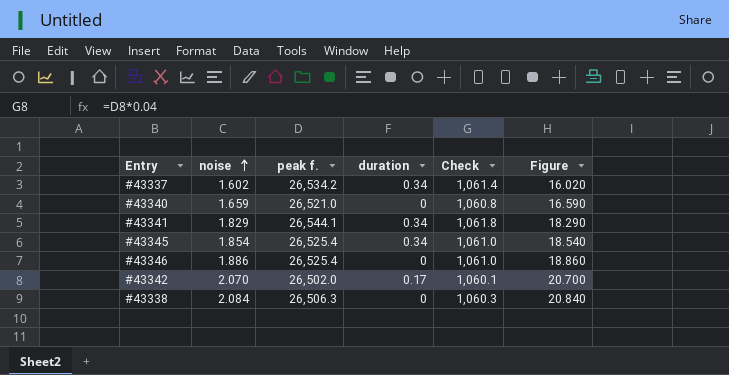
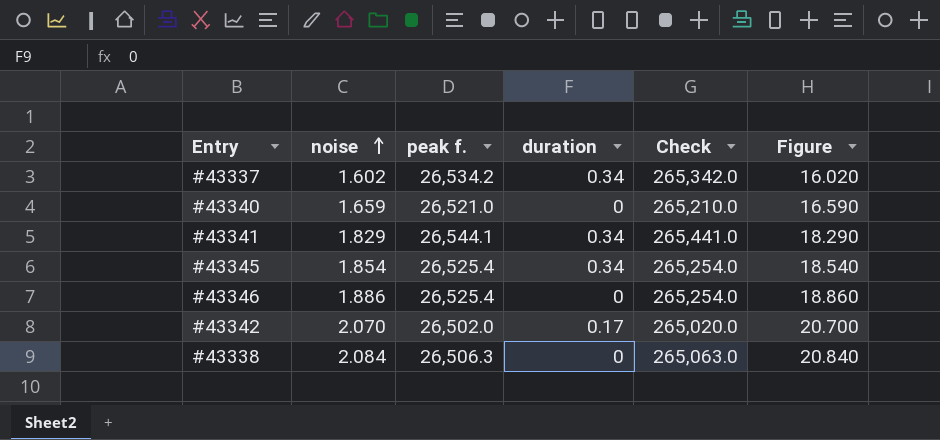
column Check | formula: [peak f.] * 0.04 -> [peak f.] * 10

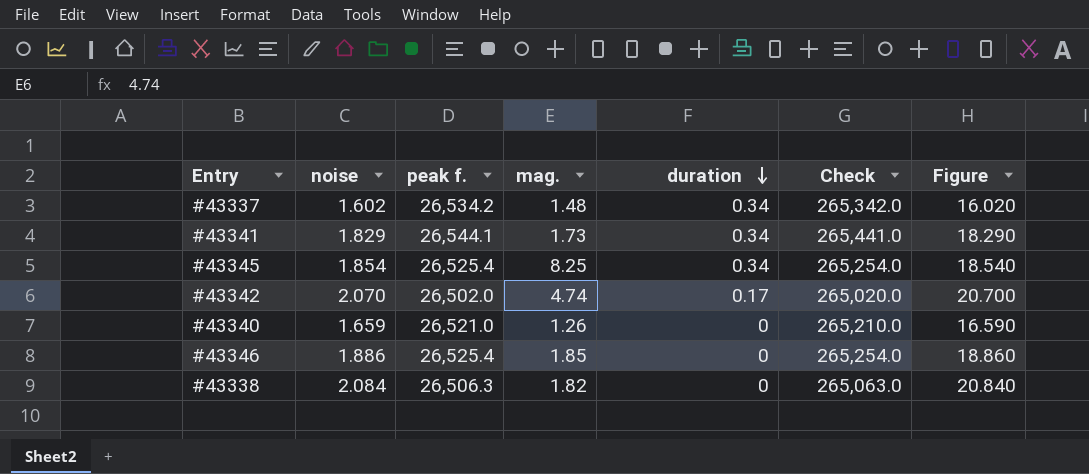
row order: noise ascending -> duration descending
column mag. | position: none -> 4

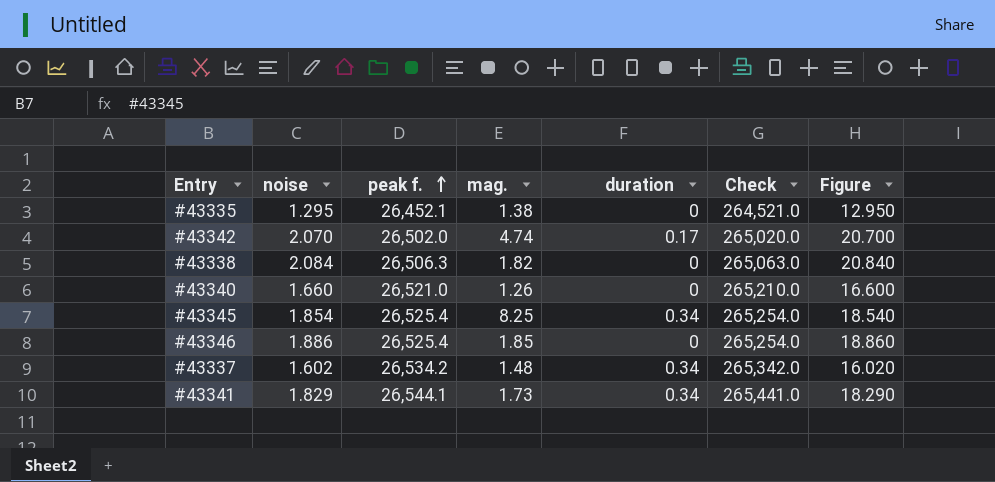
row order: duration descending -> peak f. ascending
row #43335: none -> 1.295 | 26,452.1 | 1.38 | 0 | 264,521.0 | 12.950
#43340 | noise: 1.659 -> 1.660
#43340 | Figure: 16.590 -> 16.600

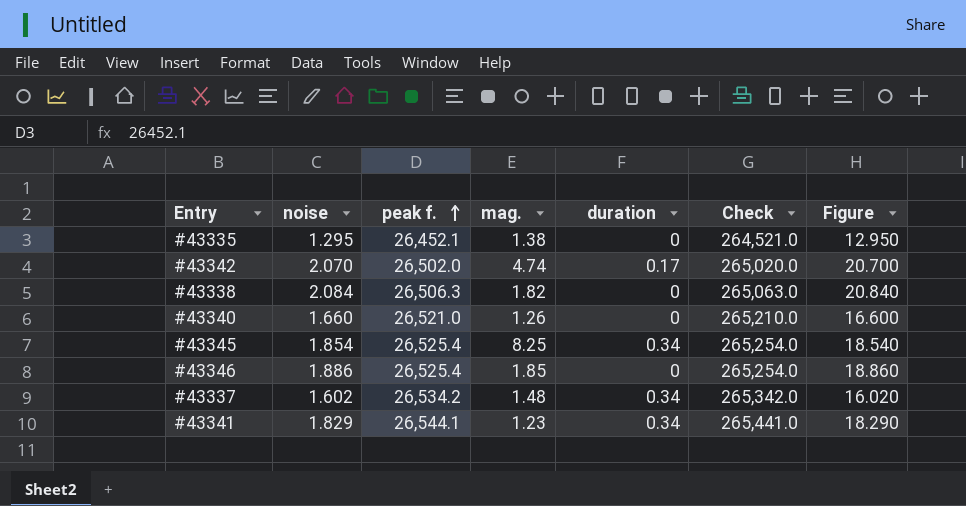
#43341 | mag.: 1.73 -> 1.23

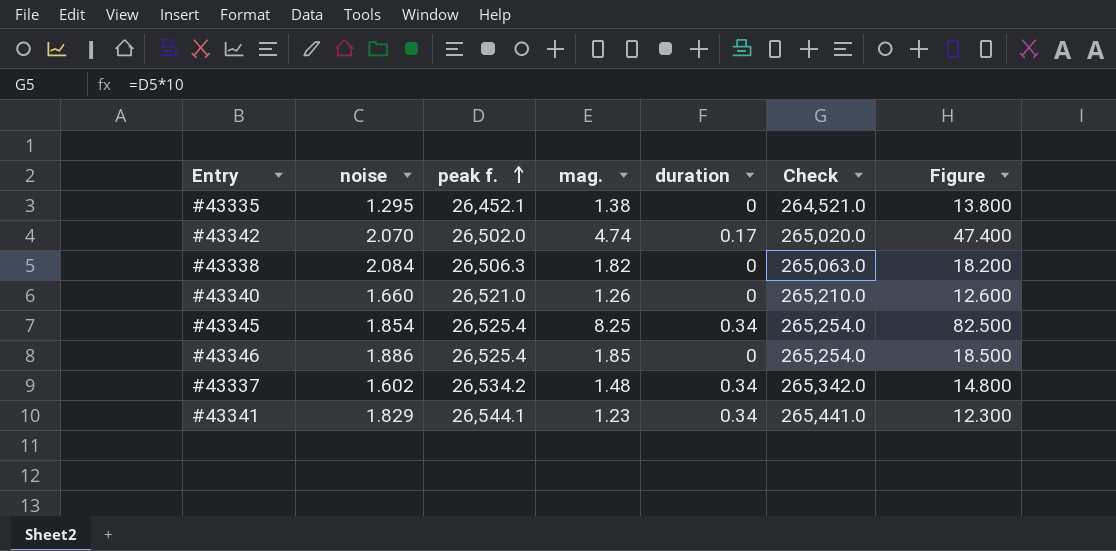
column Figure | formula: [noise] * 10 -> [mag.] * 10

